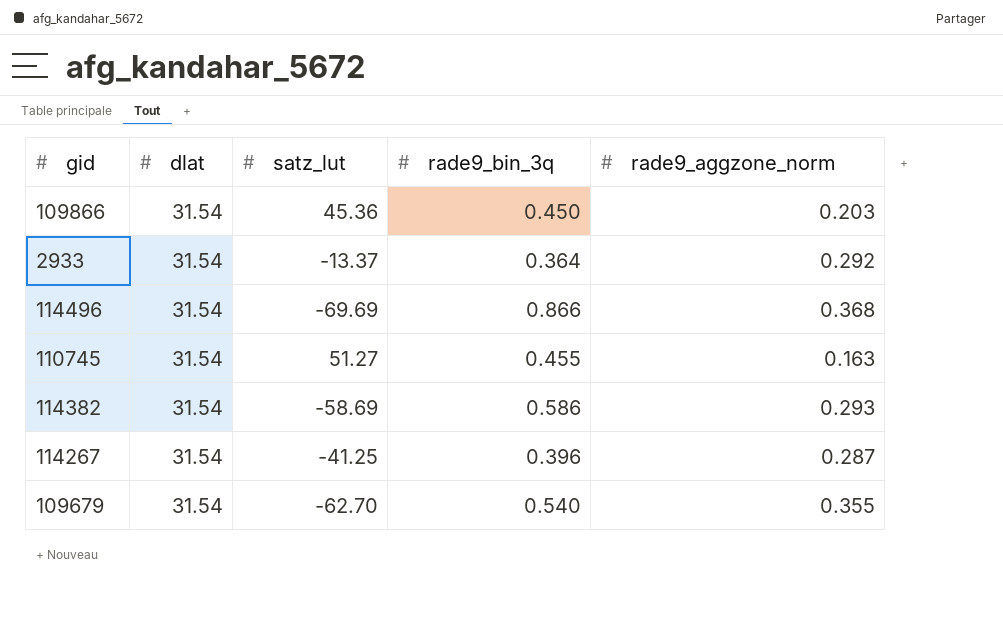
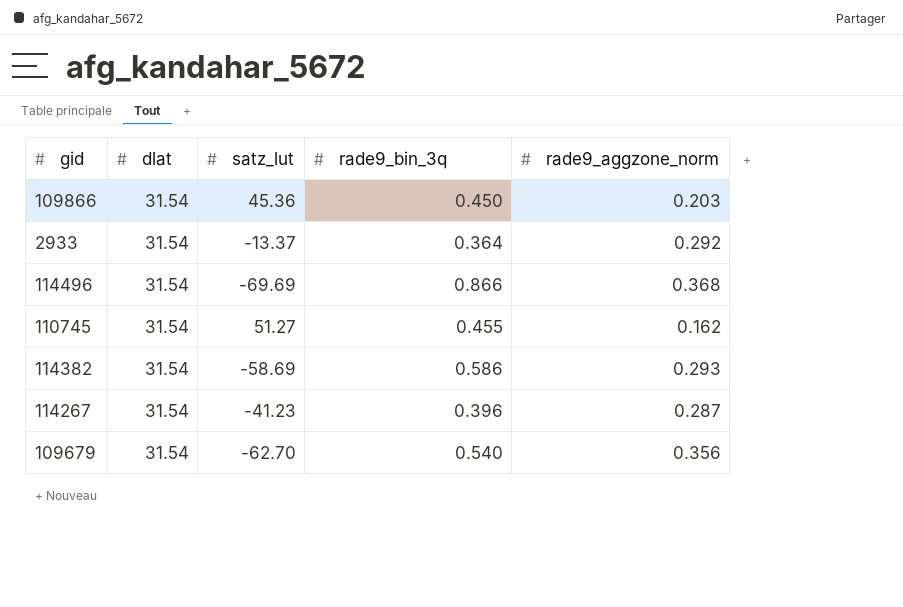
110745 | rade9_aggzone_norm: 0.163 -> 0.162
114267 | satz_lut: -41.25 -> -41.23
109679 | rade9_aggzone_norm: 0.355 -> 0.356

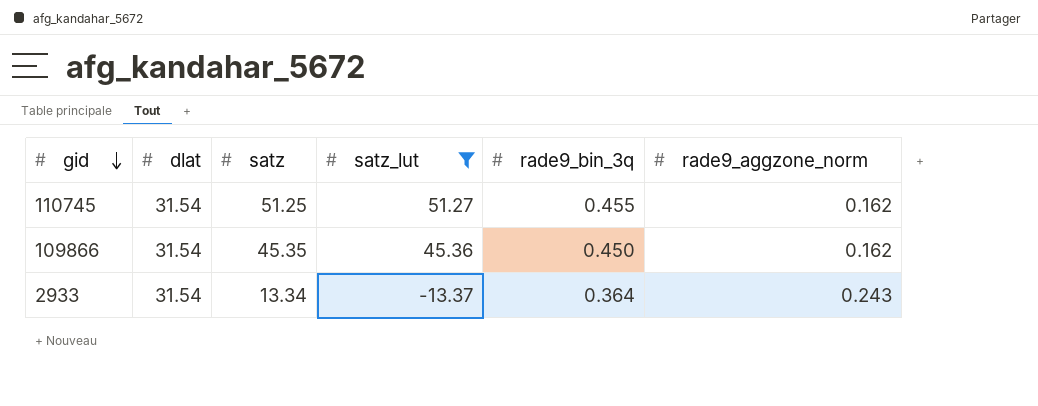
filter: none -> satz_lut >= -13.37
row order: none -> gid descending
column satz | position: none -> 3
109866 | rade9_aggzone_norm: 0.203 -> 0.162
2933 | rade9_aggzone_norm: 0.292 -> 0.243

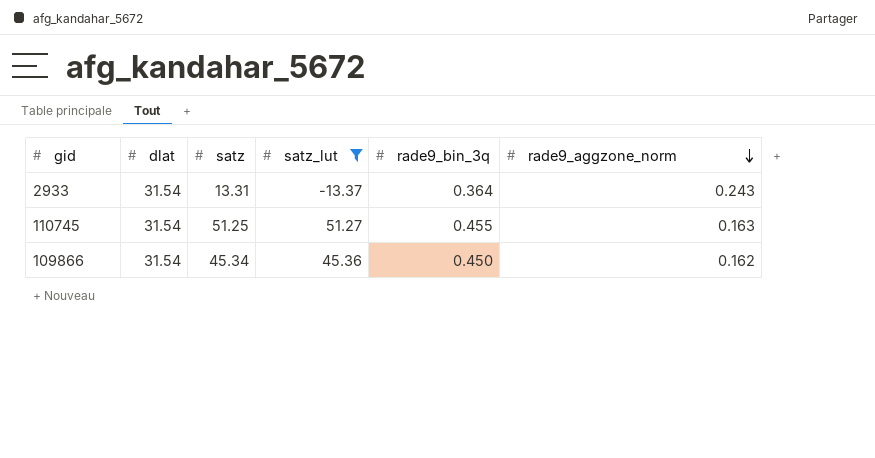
row order: gid descending -> rade9_aggzone_norm descending
2933 | satz: 13.34 -> 13.31
110745 | rade9_aggzone_norm: 0.162 -> 0.163
109866 | satz: 45.35 -> 45.34

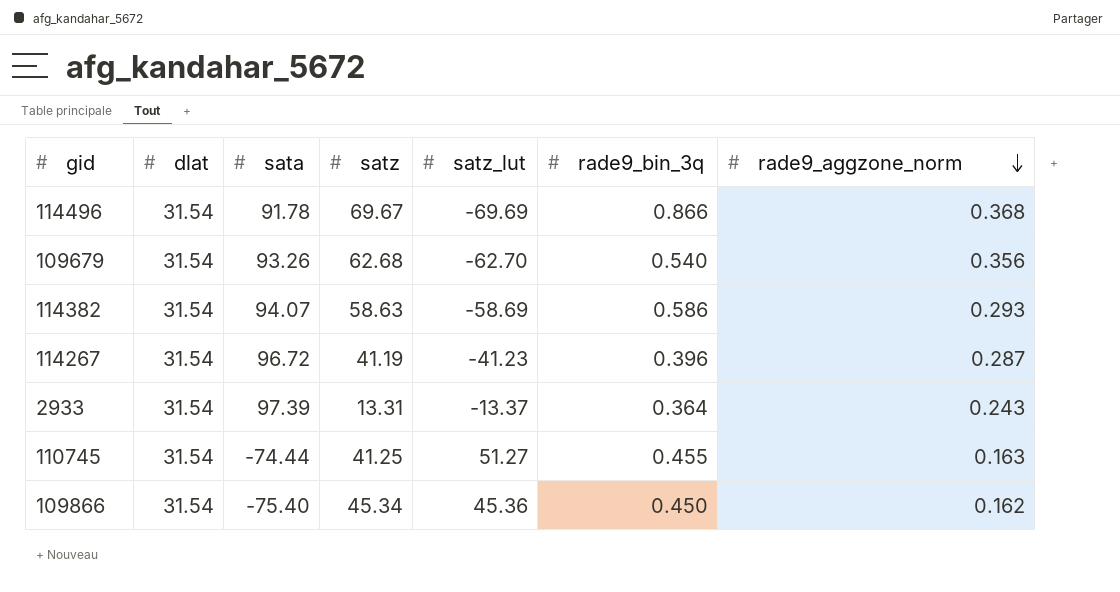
filter: satz_lut >= -13.37 -> none
column sata | position: none -> 3
110745 | satz: 51.25 -> 41.25

